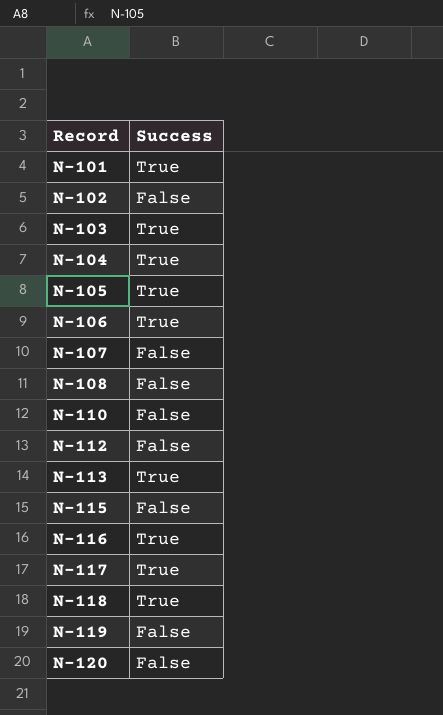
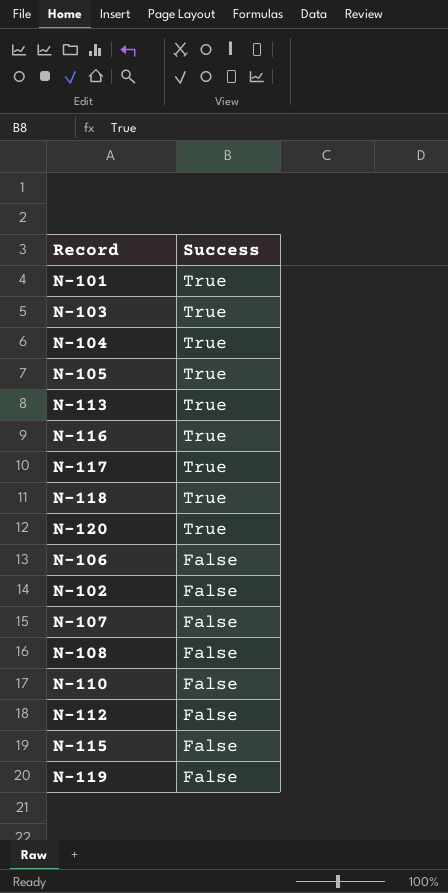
row order: Record ascending -> Success descending
N-120 | Success: False -> True
N-106 | Success: True -> False

